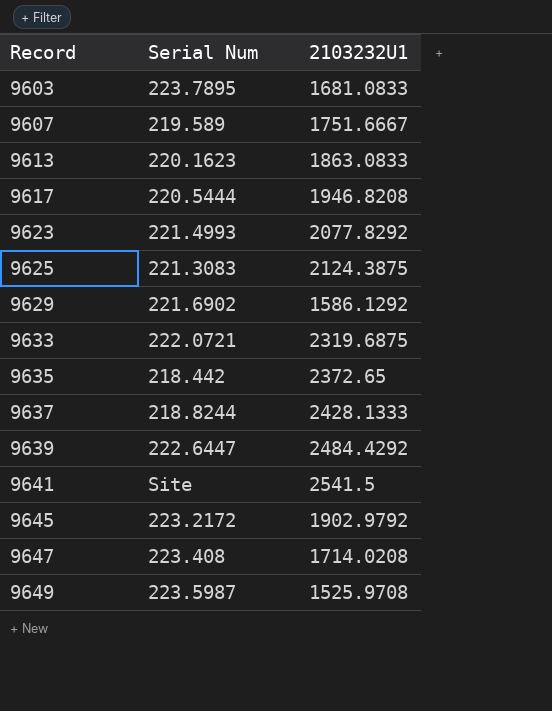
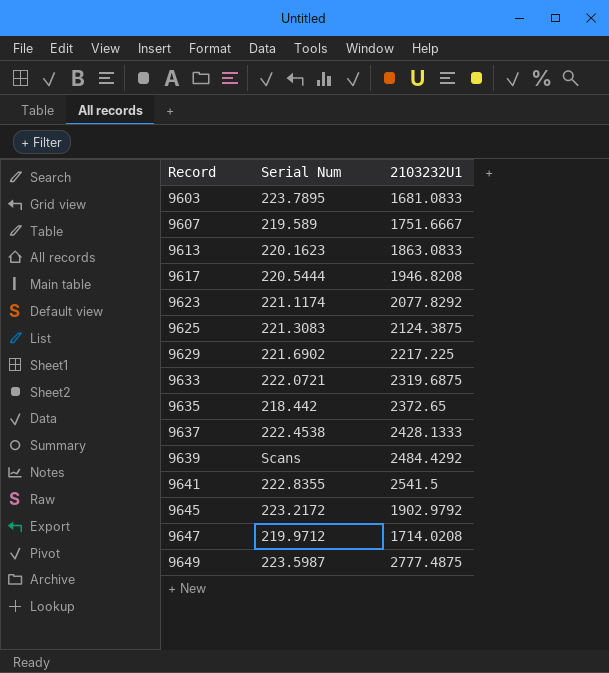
9623 | Serial Num: 221.4993 -> 221.1174
9629 | 2103232U1: 1586.1292 -> 2217.225
9637 | Serial Num: 218.8244 -> 222.4538
9639 | Serial Num: 222.6447 -> Scans
9641 | Serial Num: Site -> 222.8355
9647 | Serial Num: 223.408 -> 219.9712
9649 | 2103232U1: 1525.9708 -> 2777.4875

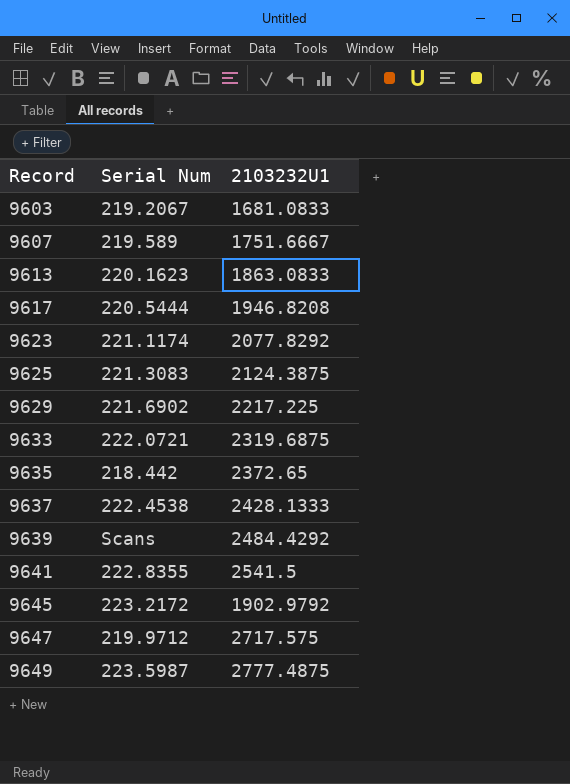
9603 | Serial Num: 223.7895 -> 219.2067
9647 | 2103232U1: 1714.0208 -> 2717.575

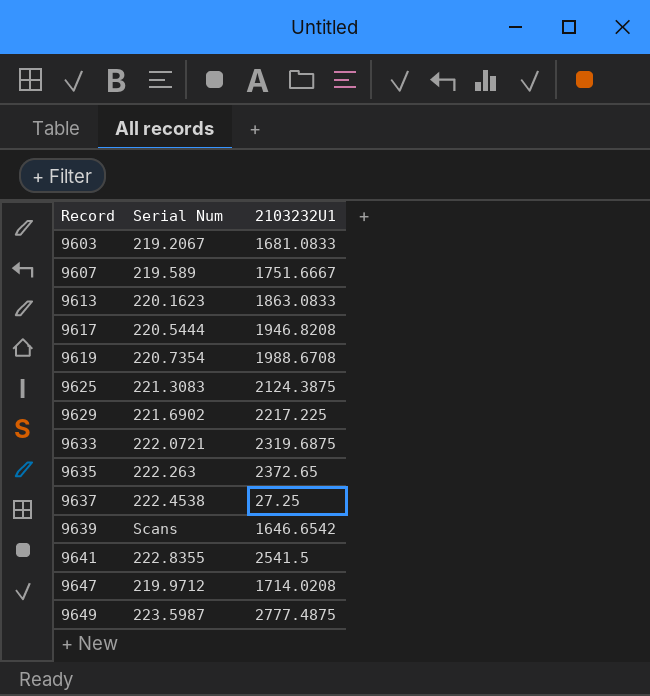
row 9623: 221.1174 | 2077.8292 -> none
row 9645: 223.2172 | 1902.9792 -> none
row 9619: none -> 220.7354 | 1988.6708
9635 | Serial Num: 218.442 -> 222.263
9637 | 2103232U1: 2428.1333 -> 27.25
9639 | 2103232U1: 2484.4292 -> 1646.6542
9647 | 2103232U1: 2717.575 -> 1714.0208

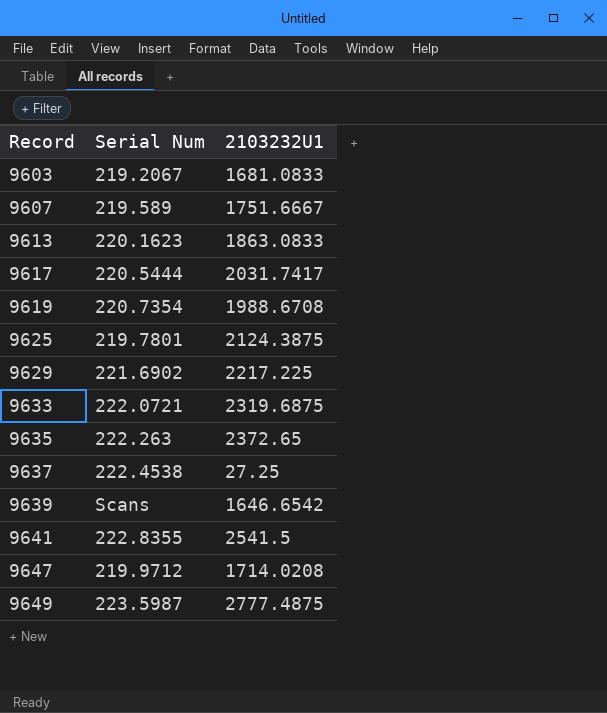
9617 | 2103232U1: 1946.8208 -> 2031.7417
9625 | Serial Num: 221.3083 -> 219.7801

